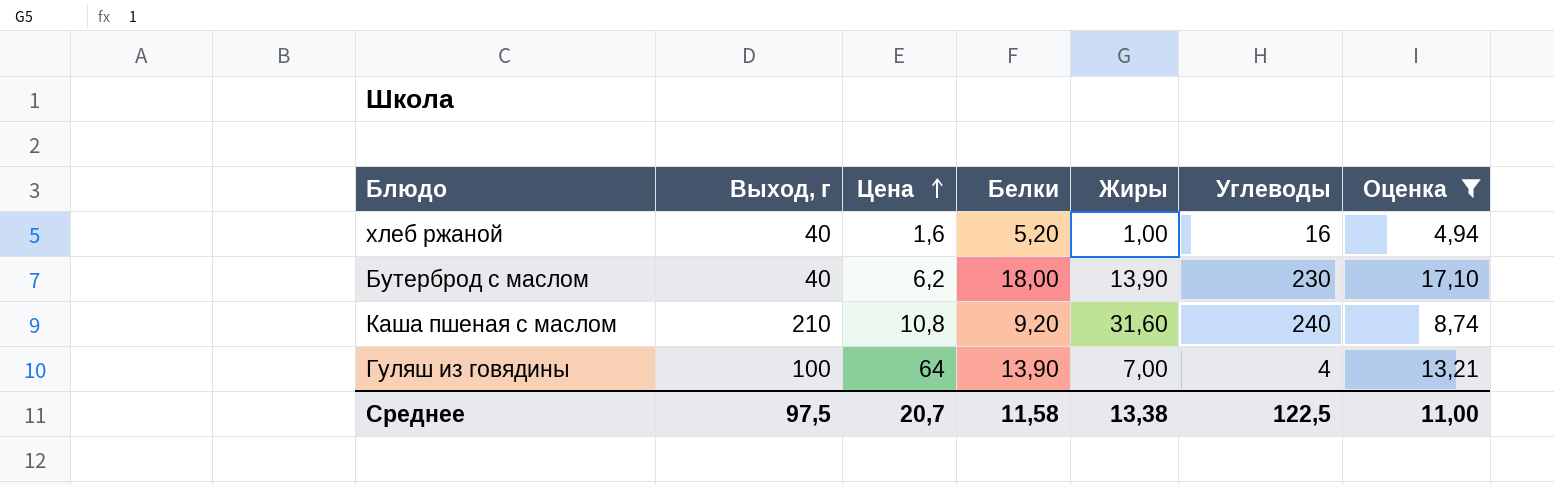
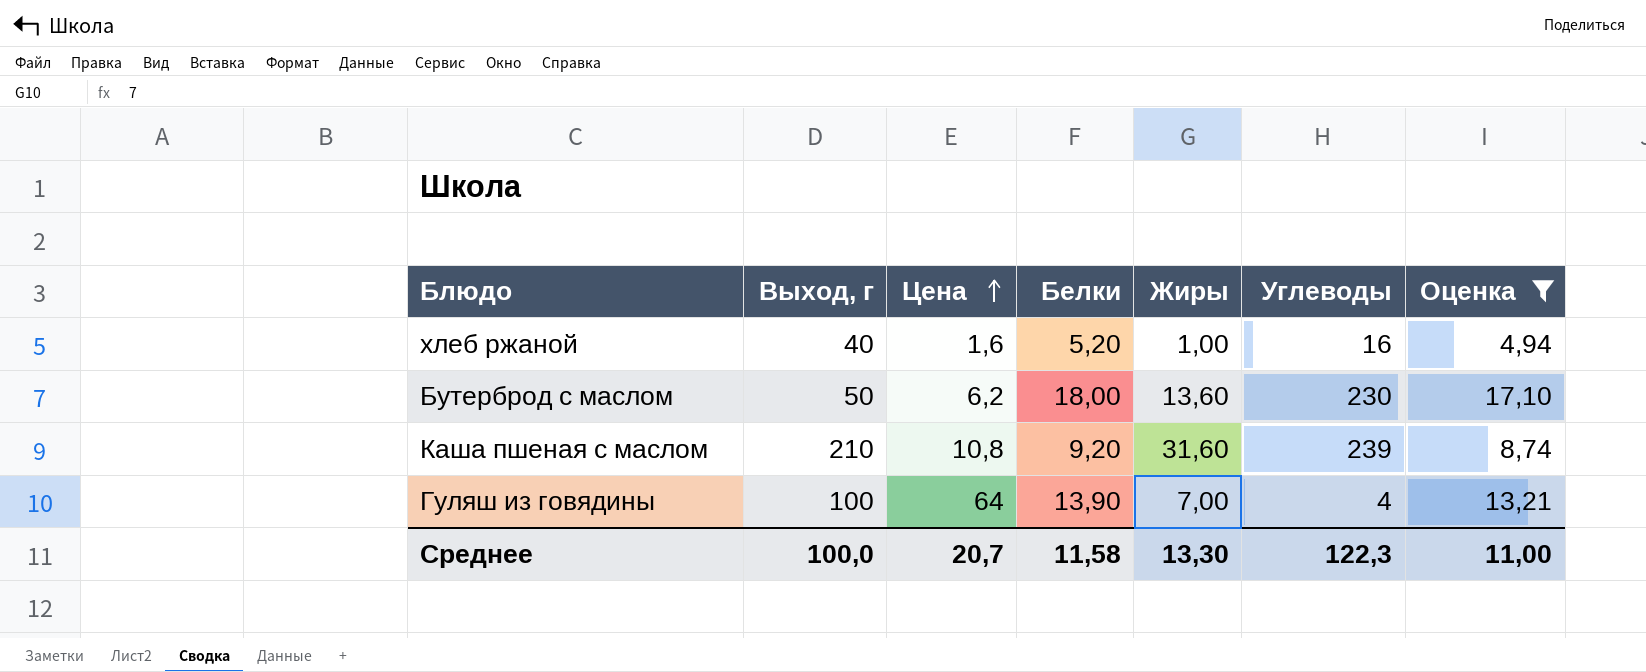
Бутерброд с маслом | Выход, г: 40 -> 50
Бутерброд с маслом | Жиры: 13,90 -> 13,60
Каша пшеная с маслом | Углеводы: 240 -> 239
Среднее | Выход, г: 97,5 -> 100,0
Среднее | Жиры: 13,38 -> 13,30
Среднее | Углеводы: 122,5 -> 122,3

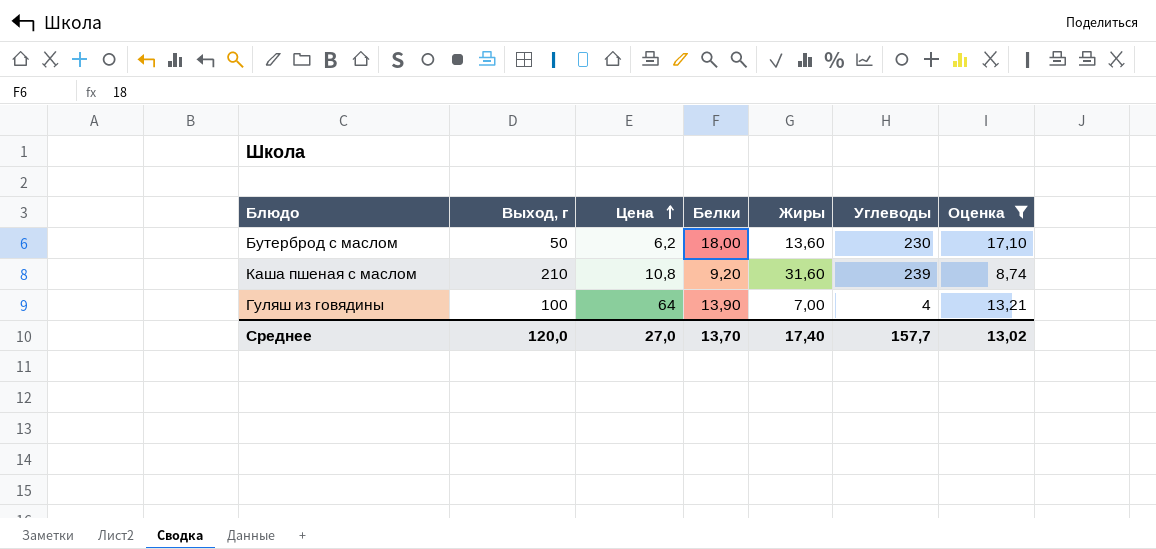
row хлеб ржаной: 40 | 1,6 | 5,20 | 1,00 | 16 | 4,94 -> none
Среднее | Выход, г: 100,0 -> 120,0
Среднее | Цена: 20,7 -> 27,0
Среднее | Белки: 11,58 -> 13,70
Среднее | Жиры: 13,30 -> 17,40
Среднее | Углеводы: 122,3 -> 157,7
Среднее | Оценка: 11,00 -> 13,02

